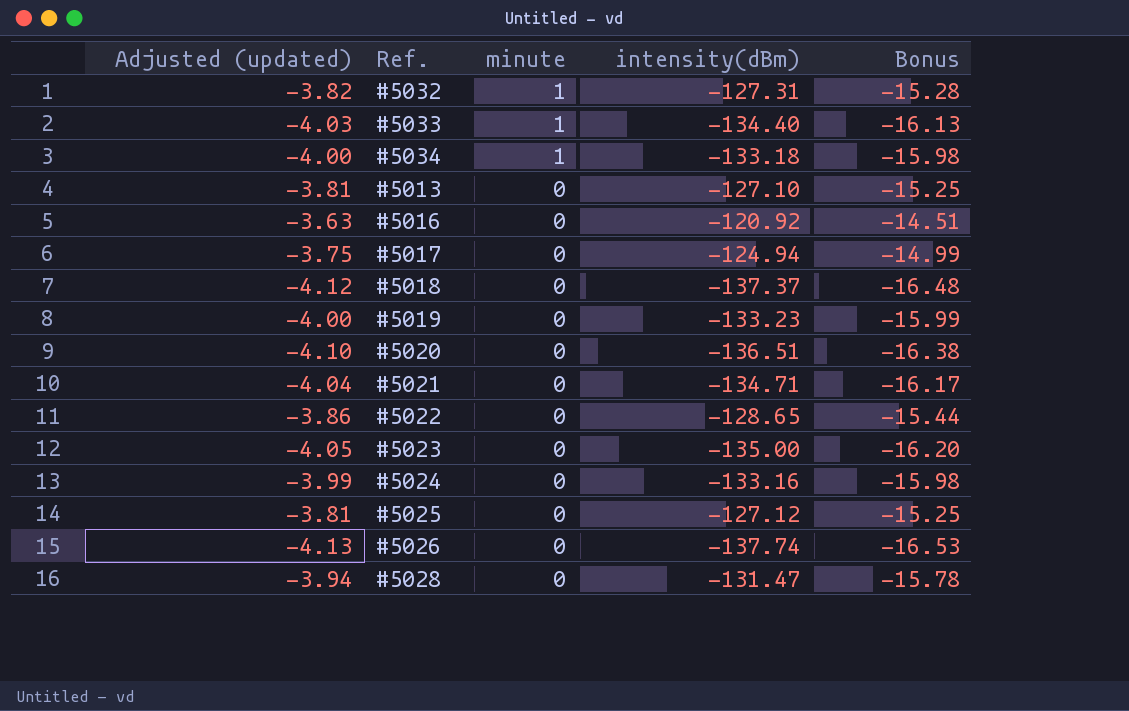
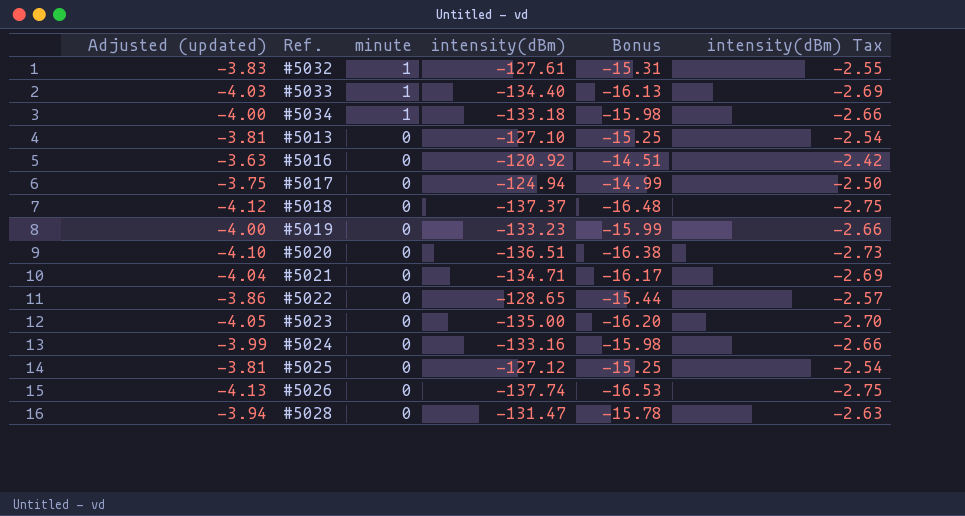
column intensity(dBm) Tax | formula: none -> [intensity(dBm)] * 0.02
#5032 | Adjusted (updated): -3.82 -> -3.83
#5032 | intensity(dBm): -127.31 -> -127.61
#5032 | Bonus: -15.28 -> -15.31

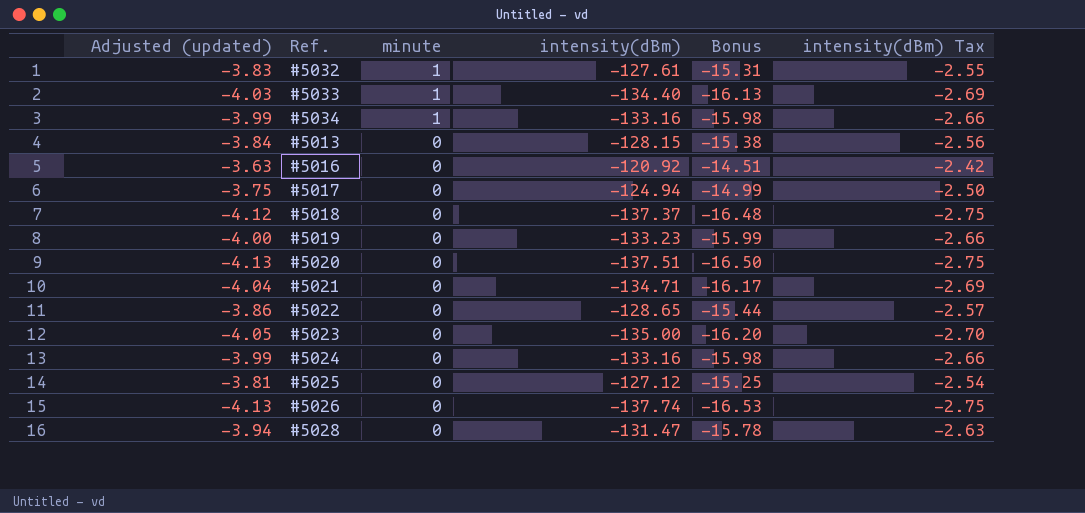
#5034 | Adjusted (updated): -4.00 -> -3.99
#5034 | intensity(dBm): -133.18 -> -133.16
#5013 | Adjusted (updated): -3.81 -> -3.84
#5013 | intensity(dBm): -127.10 -> -128.15
#5013 | Bonus: -15.25 -> -15.38
#5013 | intensity(dBm) Tax: -2.54 -> -2.56
#5020 | Adjusted (updated): -4.10 -> -4.13
#5020 | intensity(dBm): -136.51 -> -137.51
#5020 | Bonus: -16.38 -> -16.50
#5020 | intensity(dBm) Tax: -2.73 -> -2.75

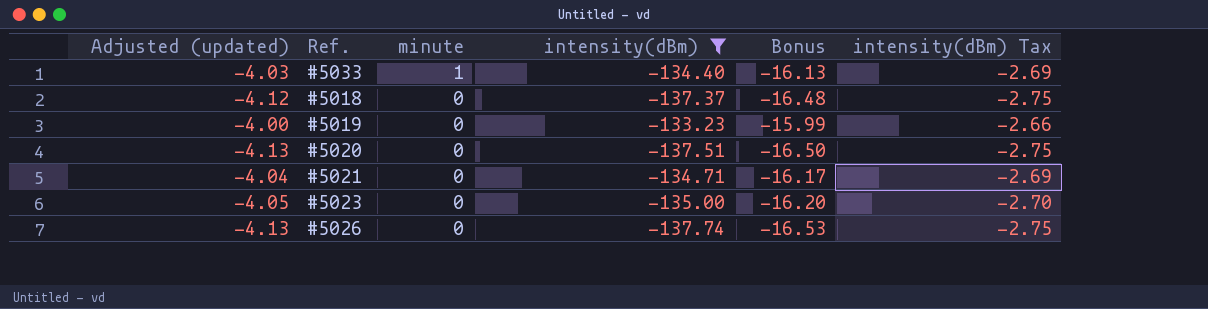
filter: none -> intensity(dBm) <= -133.23

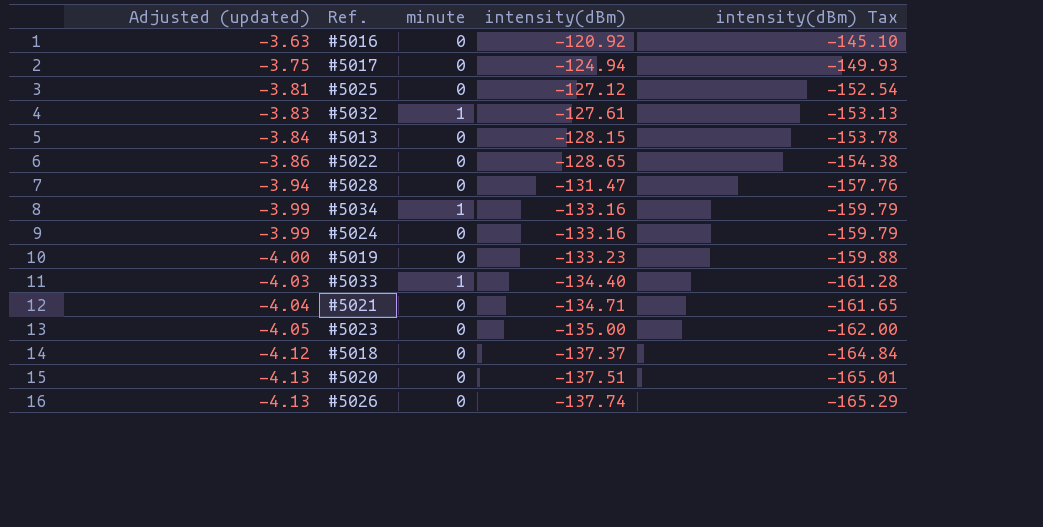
filter: intensity(dBm) <= -133.23 -> none
row order: minute descending -> Adjusted (updated) descending
column Bonus | formula: [intensity(dBm)] * 0.12 -> none
column intensity(dBm) Tax | formula: [intensity(dBm)] * 0.02 -> [intensity(dBm)] * 1.2

